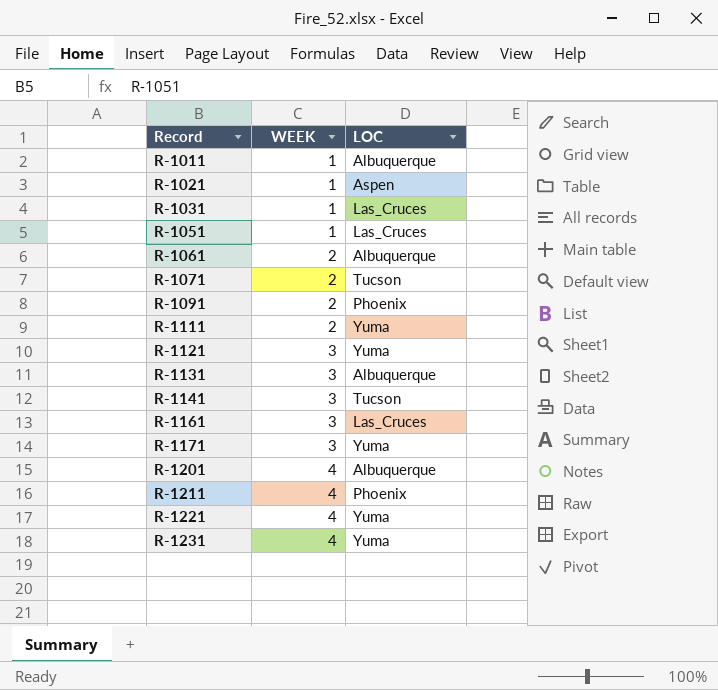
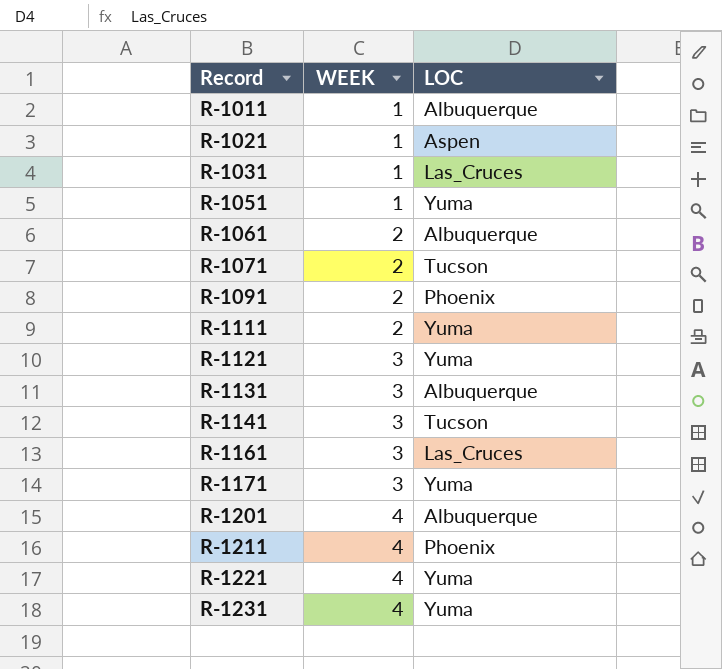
R-1051 | LOC: Las_Cruces -> Yuma

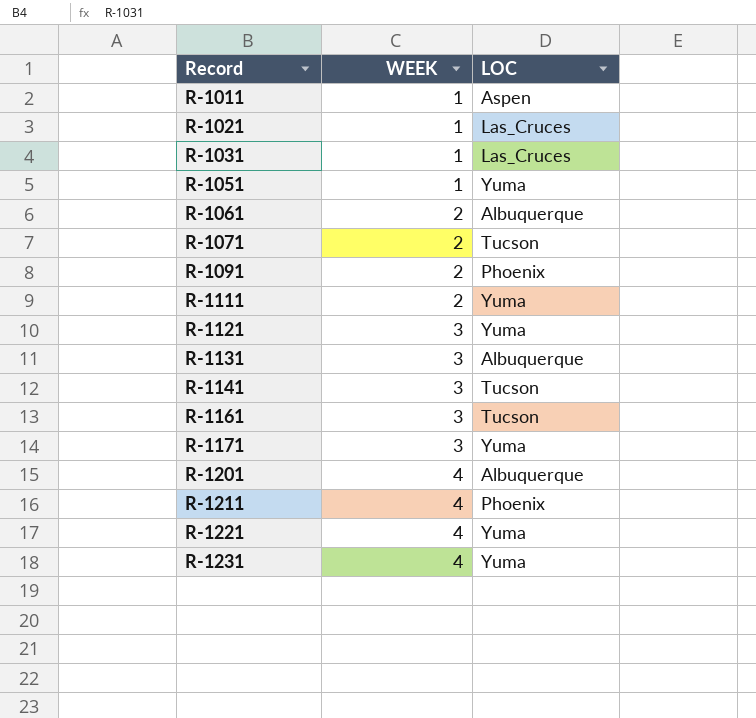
R-1011 | LOC: Albuquerque -> Aspen
R-1021 | LOC: Aspen -> Las_Cruces
R-1161 | LOC: Las_Cruces -> Tucson

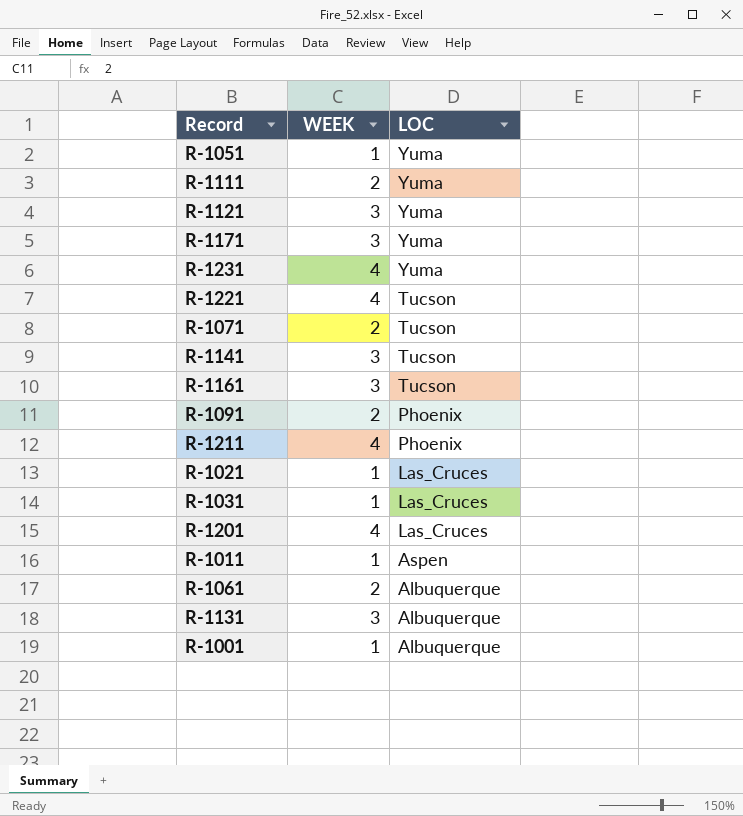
row order: Record ascending -> LOC descending
R-1221 | LOC: Yuma -> Tucson
R-1201 | LOC: Albuquerque -> Las_Cruces
row R-1001: none -> 1 | Albuquerque

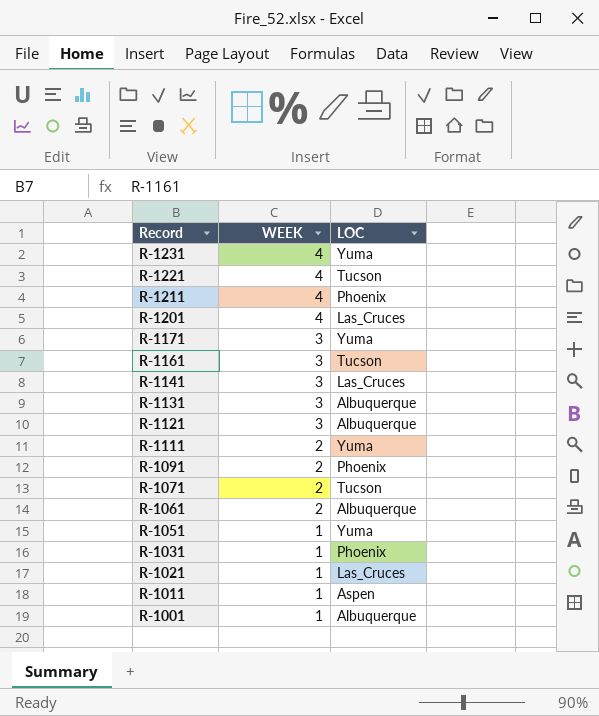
row order: LOC descending -> Record descending
R-1141 | LOC: Tucson -> Las_Cruces
R-1121 | LOC: Yuma -> Albuquerque
R-1031 | LOC: Las_Cruces -> Phoenix

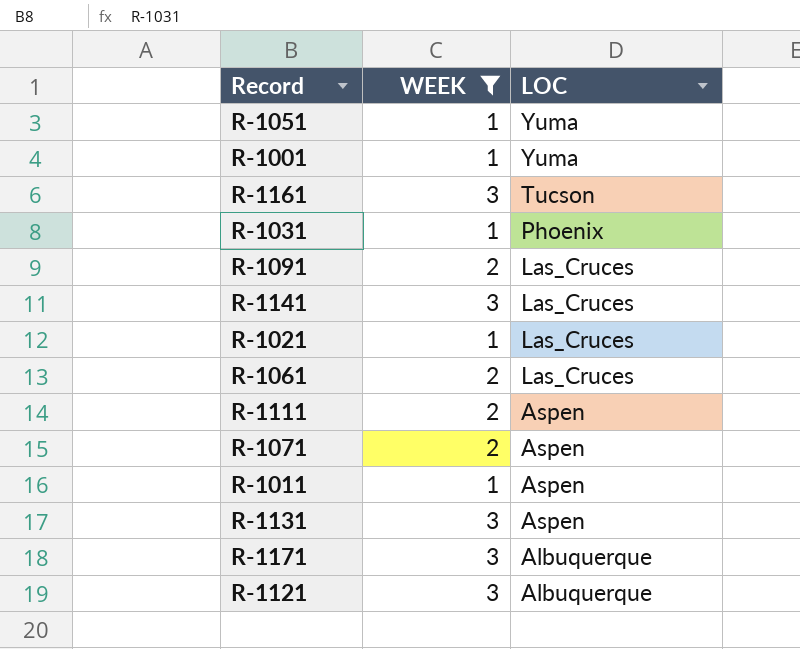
filter: none -> WEEK != 4
row order: Record descending -> LOC descending
R-1001 | LOC: Albuquerque -> Yuma
R-1091 | LOC: Phoenix -> Las_Cruces
R-1061 | LOC: Albuquerque -> Las_Cruces
R-1111 | LOC: Yuma -> Aspen
R-1071 | LOC: Tucson -> Aspen
R-1131 | LOC: Albuquerque -> Aspen
R-1171 | LOC: Yuma -> Albuquerque

